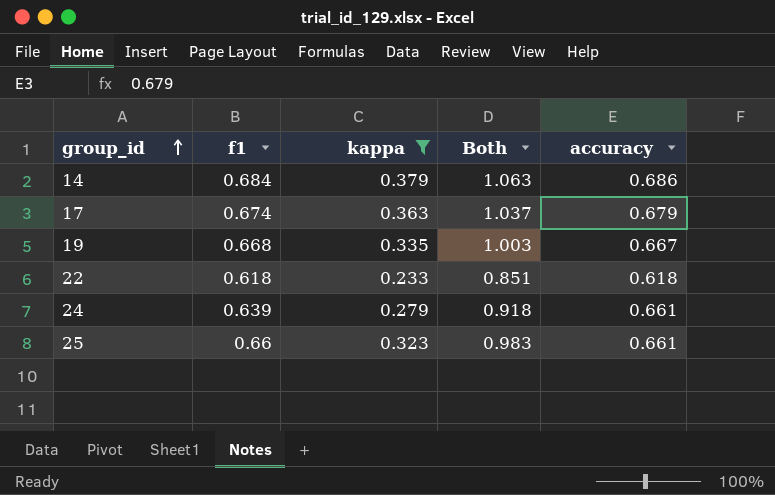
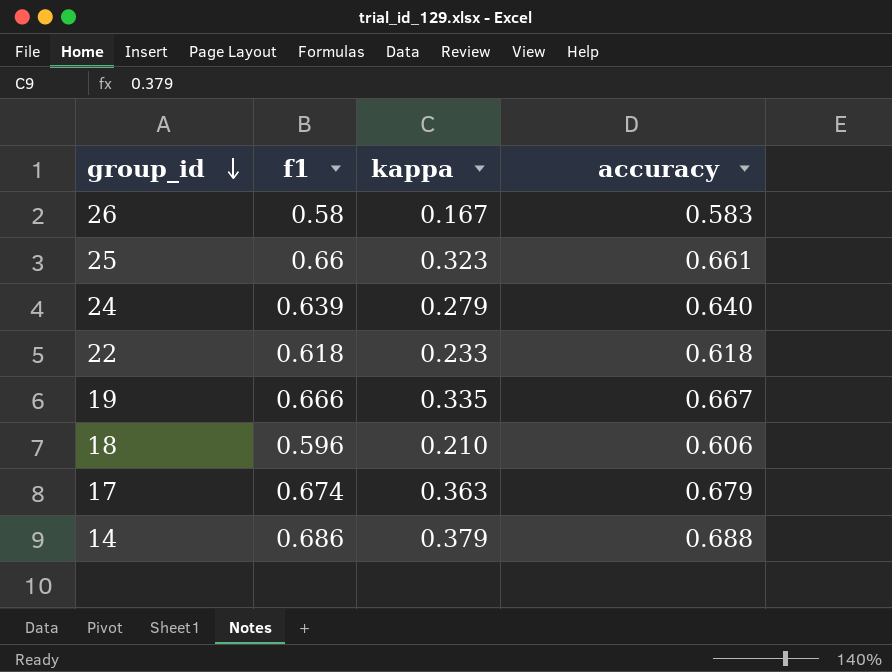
filter: kappa >= 0.233 -> none
row order: group_id ascending -> group_id descending
column Both | formula: [f1] + [kappa] -> none
24 | accuracy: 0.661 -> 0.640
19 | f1: 0.668 -> 0.666
14 | f1: 0.684 -> 0.686
14 | accuracy: 0.686 -> 0.688

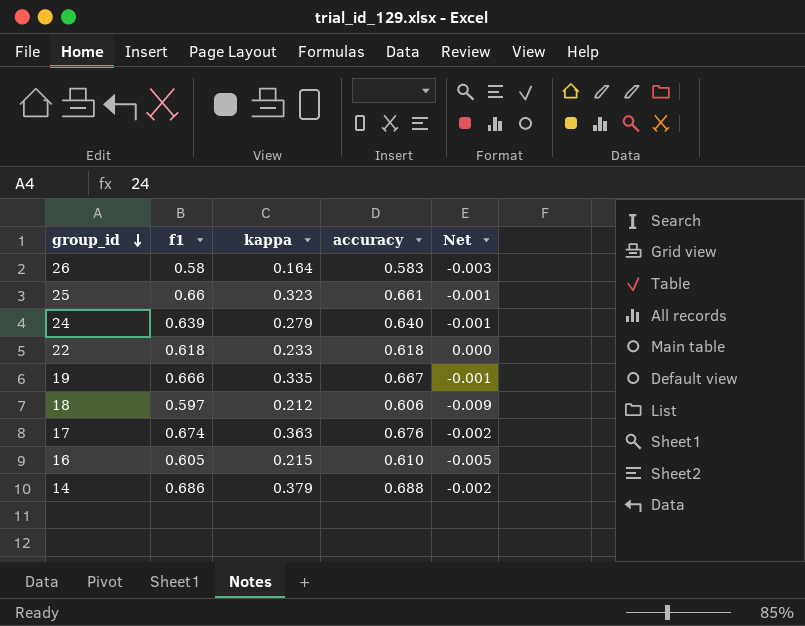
column Net | formula: none -> [f1] - [accuracy]
26 | kappa: 0.167 -> 0.164
18 | f1: 0.596 -> 0.597
18 | kappa: 0.210 -> 0.212
17 | accuracy: 0.679 -> 0.676
row 16: none -> 0.605 | 0.215 | 0.610 | -0.005

